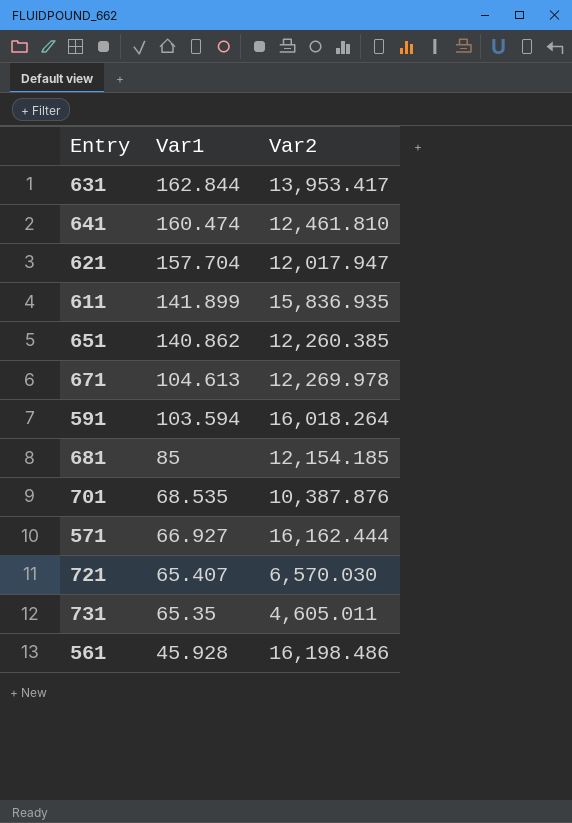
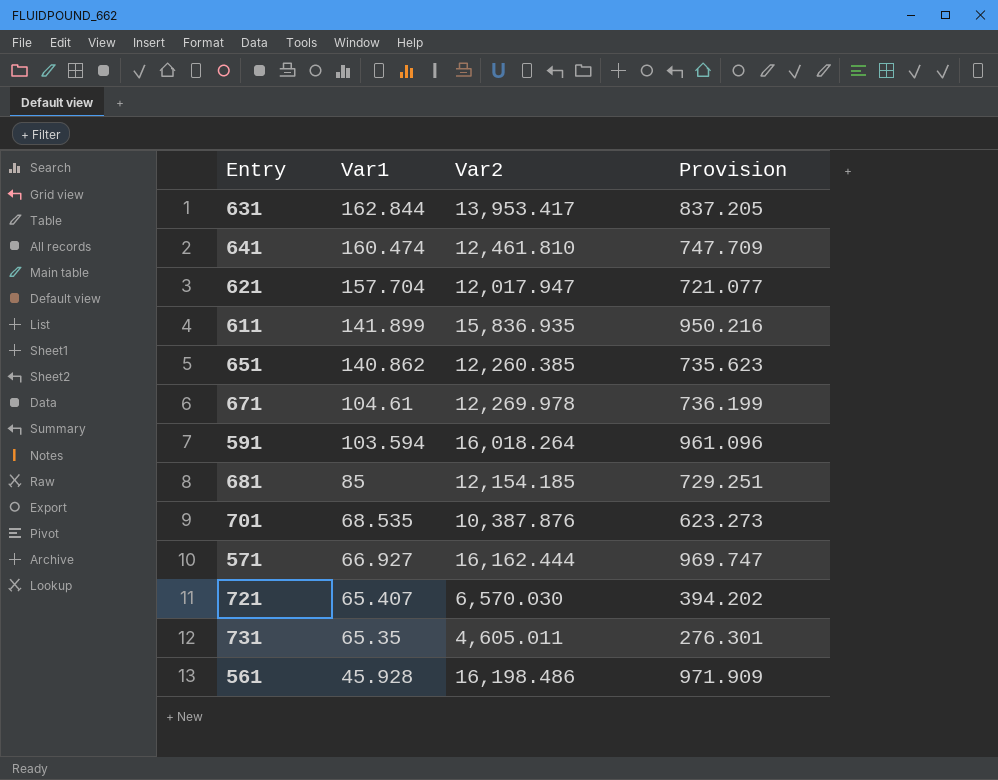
column Provision | formula: none -> [Var2] * 0.06
671 | Var1: 104.613 -> 104.61

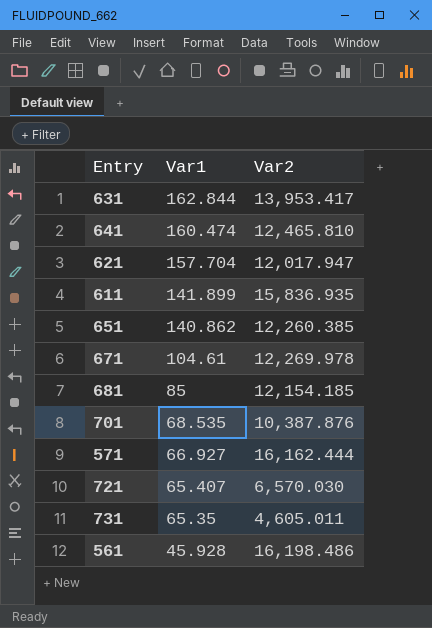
column Provision | formula: [Var2] * 0.06 -> none
row 591: 103.594 | 16,018.264 | 961.096 -> none
641 | Var2: 12,461.810 -> 12,465.810

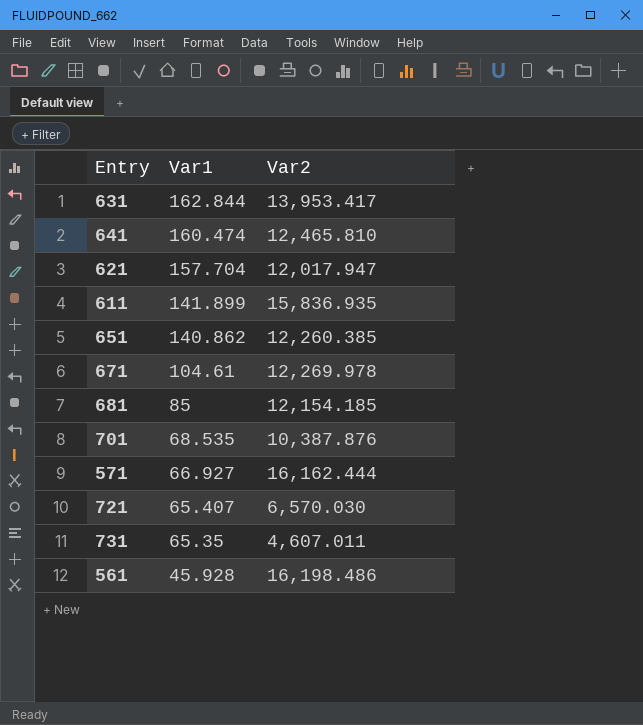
731 | Var2: 4,605.011 -> 4,607.011

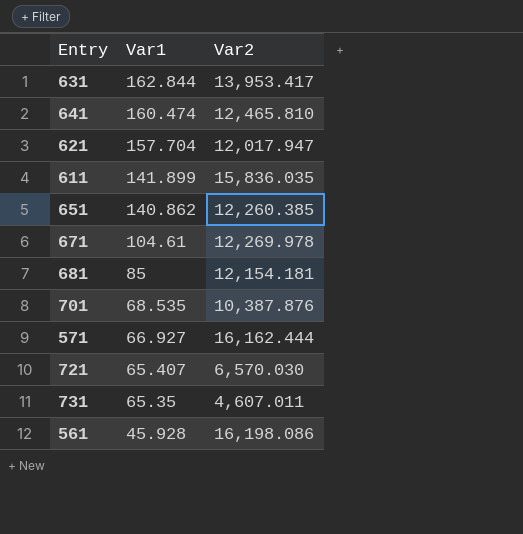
611 | Var2: 15,836.935 -> 15,836.035
681 | Var2: 12,154.185 -> 12,154.181
561 | Var2: 16,198.486 -> 16,198.086

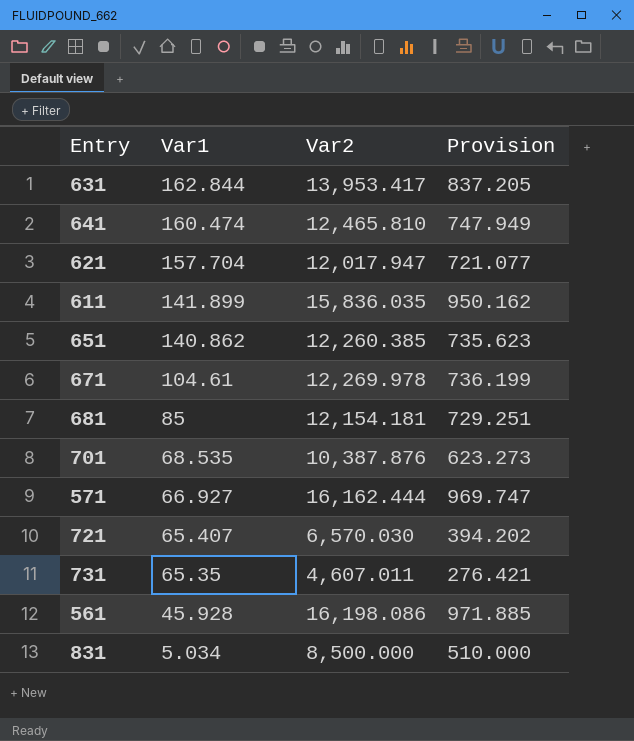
column Provision | formula: none -> [Var2] * 0.06
row 831: none -> 5.034 | 8,500.000 | 510.000

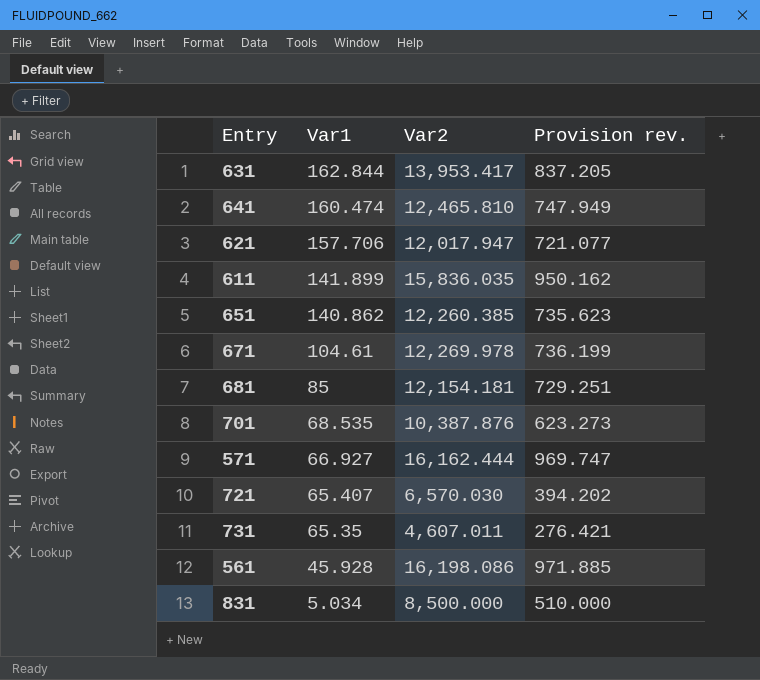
column name: Provision -> Provision rev.
621 | Var1: 157.704 -> 157.706

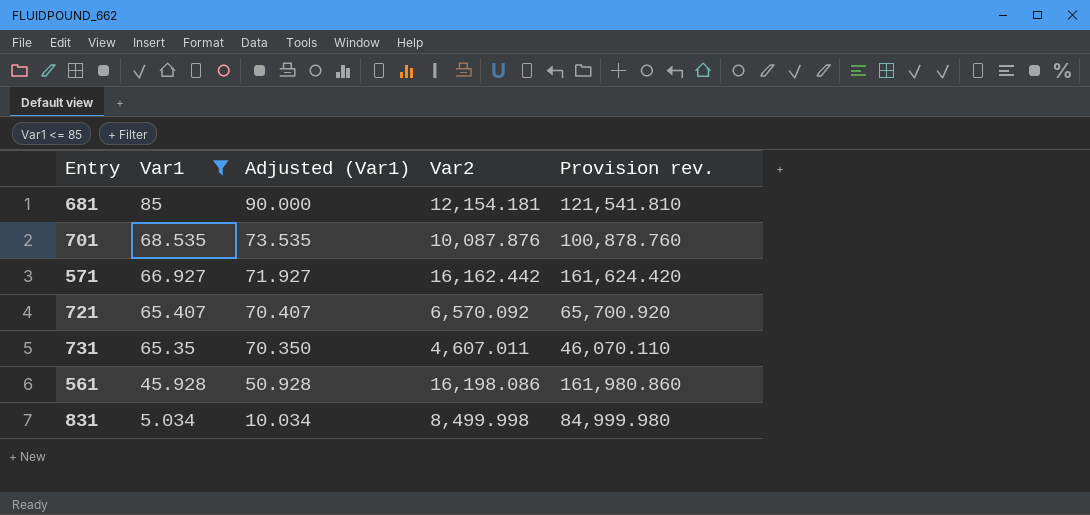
filter: none -> Var1 <= 85
column Adjusted (Var1) | formula: none -> [Var1] + 5
column Provision rev. | formula: [Var2] * 0.06 -> [Var2] * 10
701 | Var2: 10,387.876 -> 10,087.876
571 | Var2: 16,162.444 -> 16,162.442
721 | Var2: 6,570.030 -> 6,570.092
831 | Var2: 8,500.000 -> 8,499.998

